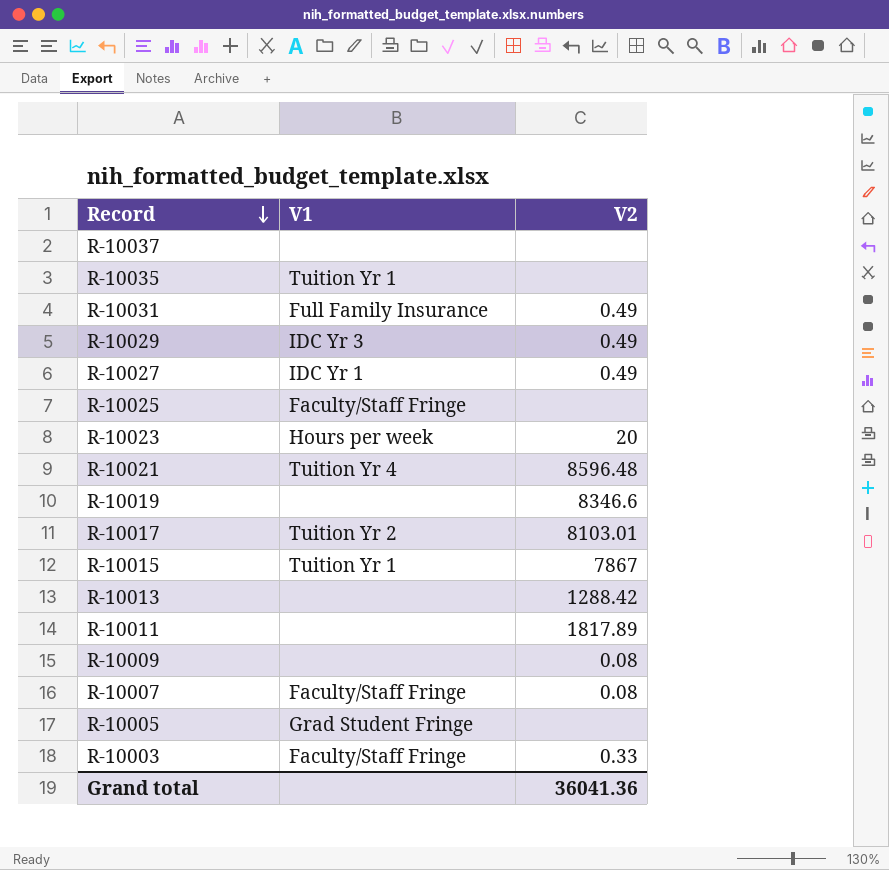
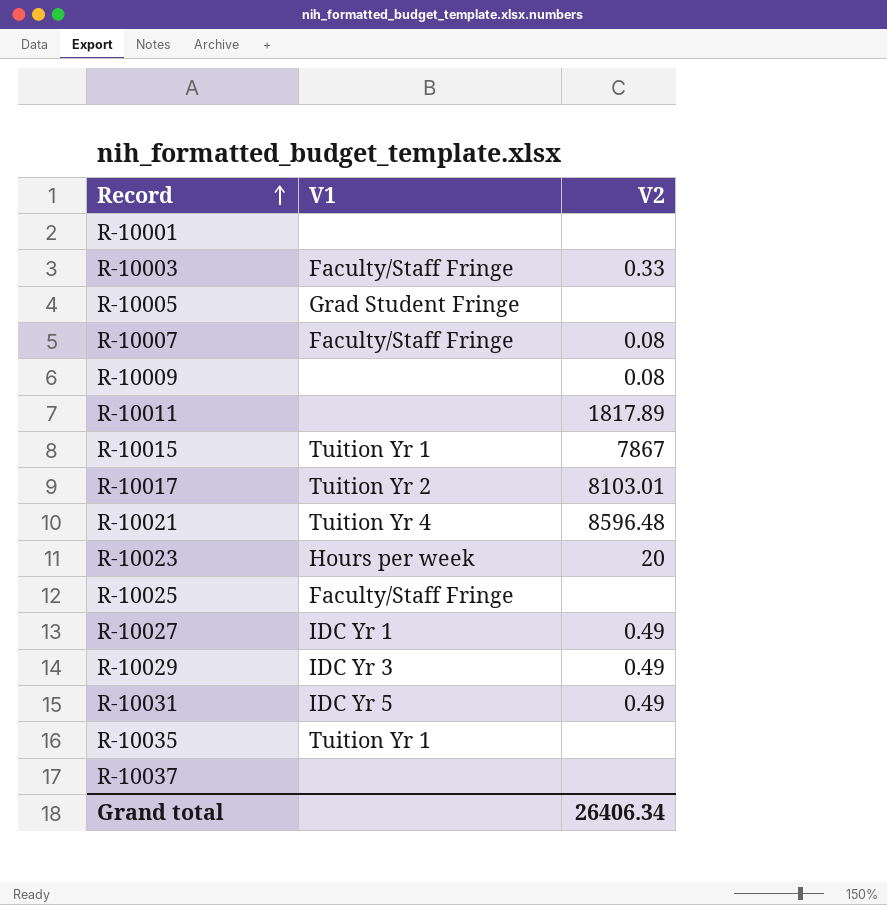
row order: Record descending -> Record ascending
row R-10019: none | 8346.6 -> none
row R-10013: none | 1288.42 -> none
row R-10001: none -> none | none
R-10031 | V1: Full Family Insurance -> IDC Yr 5
Grand total | V2: 36041.36 -> 26406.34

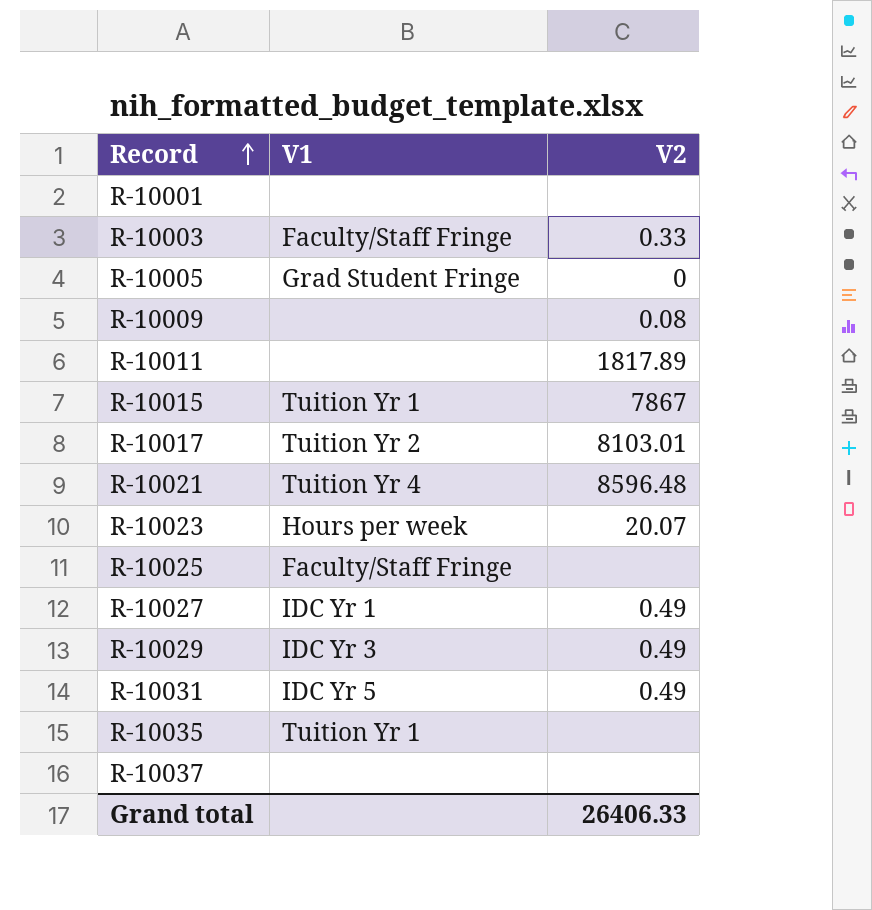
row R-10007: Faculty/Staff Fringe | 0.08 -> none
R-10005 | V2: none -> 0
R-10023 | V2: 20 -> 20.07
Grand total | V2: 26406.34 -> 26406.33

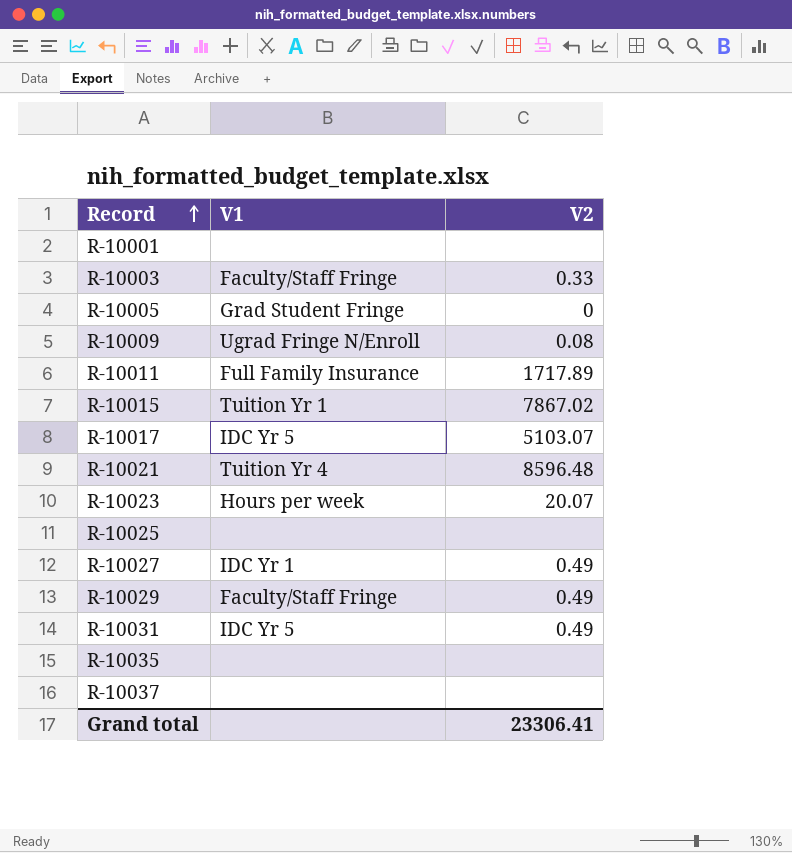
R-10009 | V1: none -> Ugrad Fringe N/Enroll
R-10011 | V1: none -> Full Family Insurance
R-10011 | V2: 1817.89 -> 1717.89
R-10015 | V2: 7867 -> 7867.02
R-10017 | V1: Tuition Yr 2 -> IDC Yr 5
R-10017 | V2: 8103.01 -> 5103.07
R-10025 | V1: Faculty/Staff Fringe -> none
R-10029 | V1: IDC Yr 3 -> Faculty/Staff Fringe
R-10035 | V1: Tuition Yr 1 -> none
Grand total | V2: 26406.33 -> 23306.41

